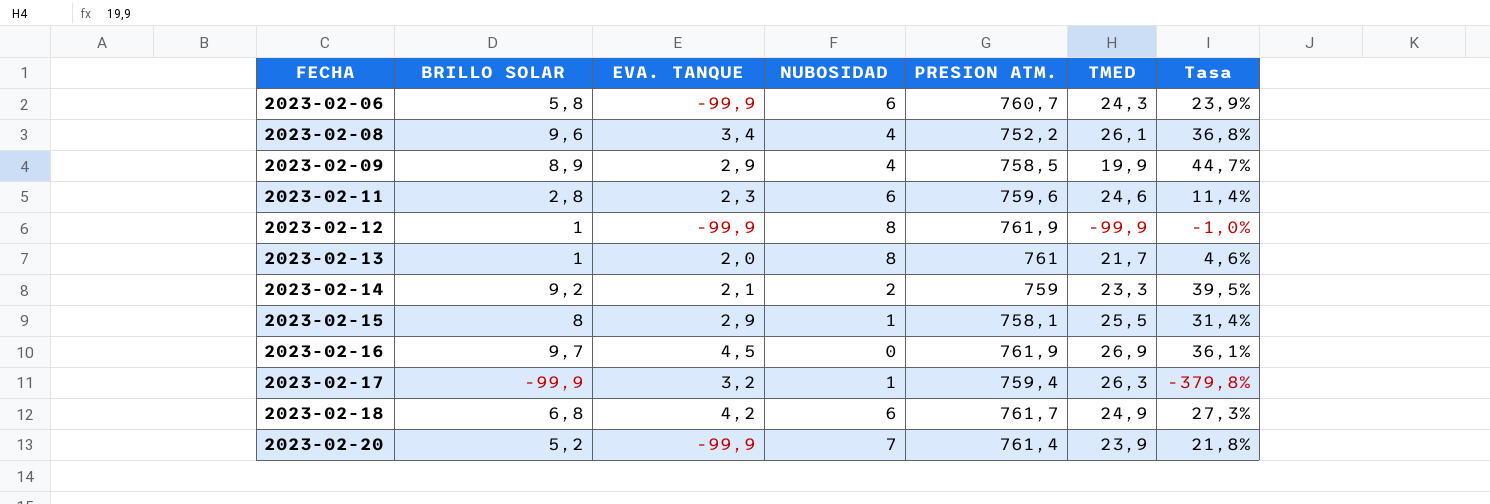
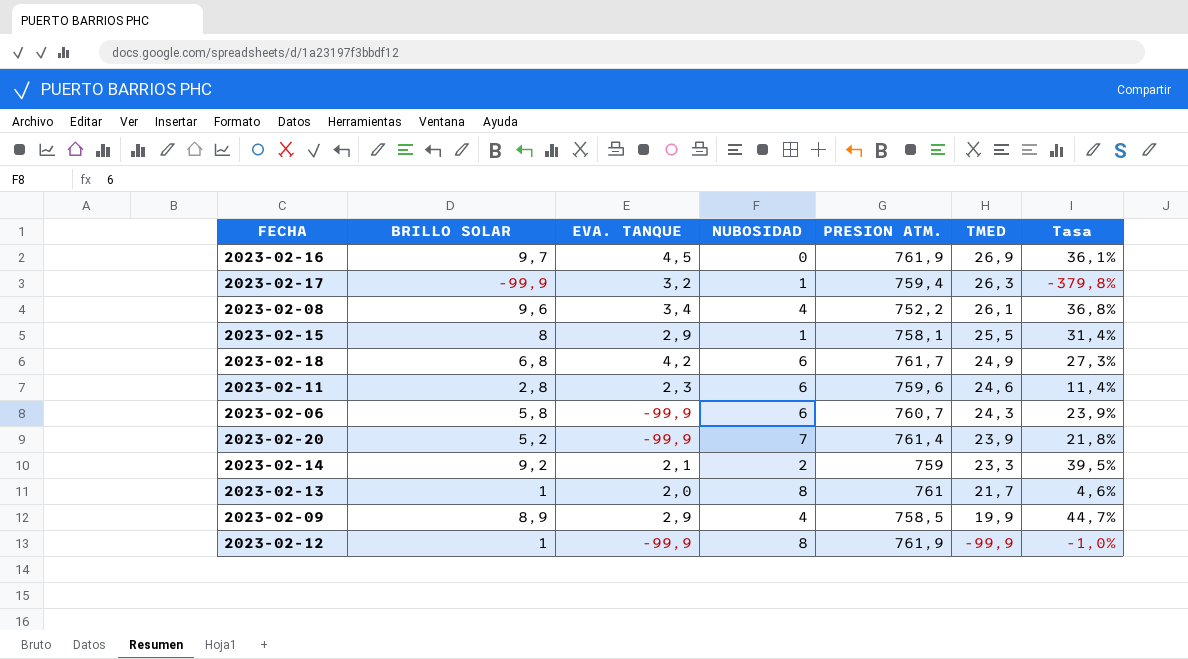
row order: FECHA ascending -> TMED descending

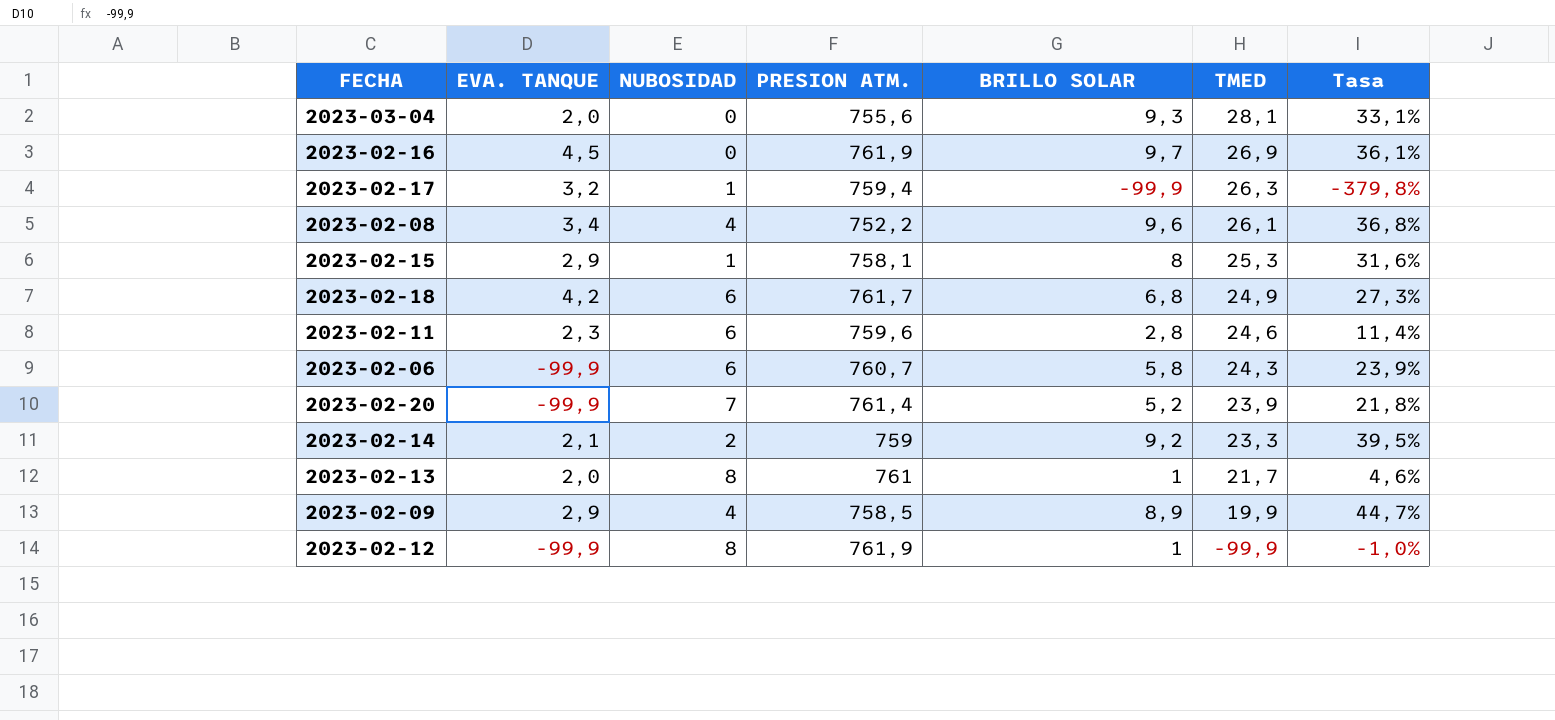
column BRILLO SOLAR | position: 2 -> 5
row 2023-03-04: none -> 2,0 | 0 | 755,6 | 9,3 | 28,1 | 33,1%
2023-02-15 | TMED: 25,5 -> 25,3
2023-02-15 | Tasa: 31,4% -> 31,6%

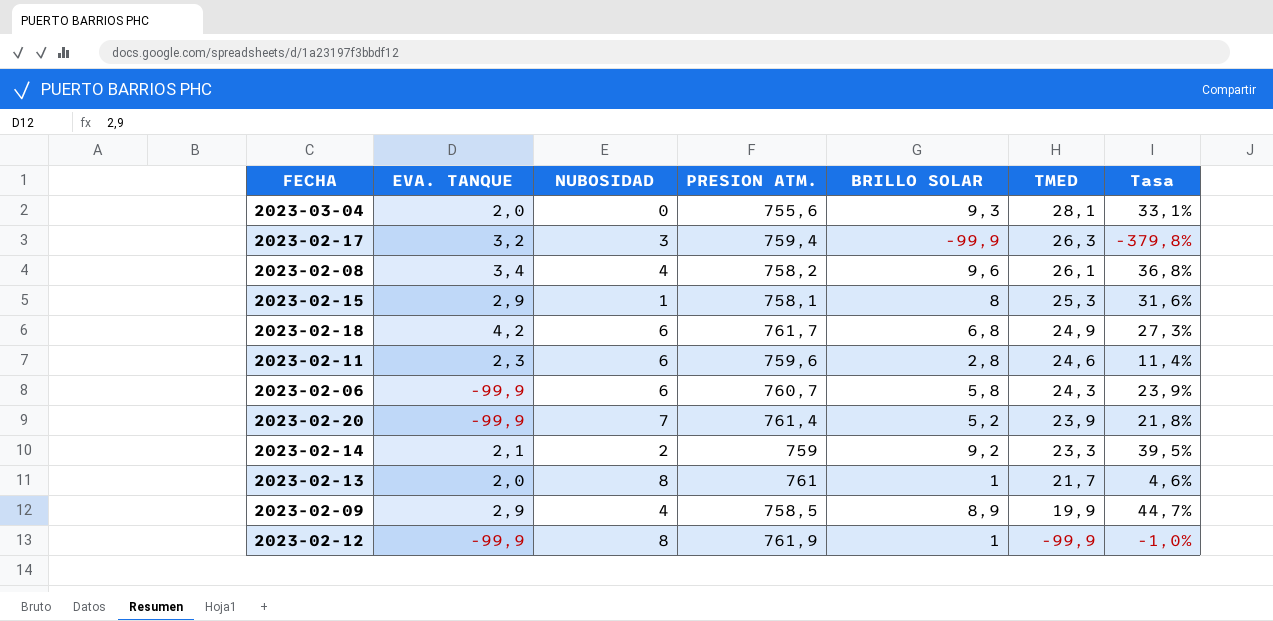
row 2023-02-16: 4,5 | 0 | 761,9 | 9,7 | 26,9 | 36,1% -> none
2023-02-17 | NUBOSIDAD: 1 -> 3
2023-02-08 | PRESION ATM.: 752,2 -> 758,2

